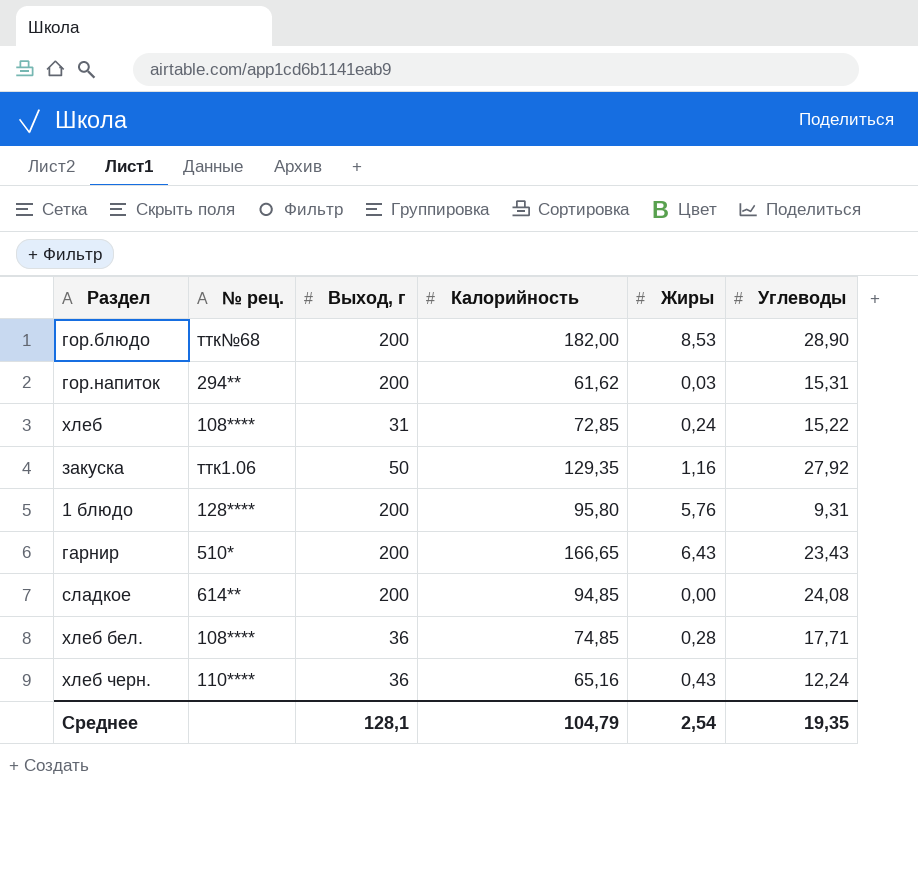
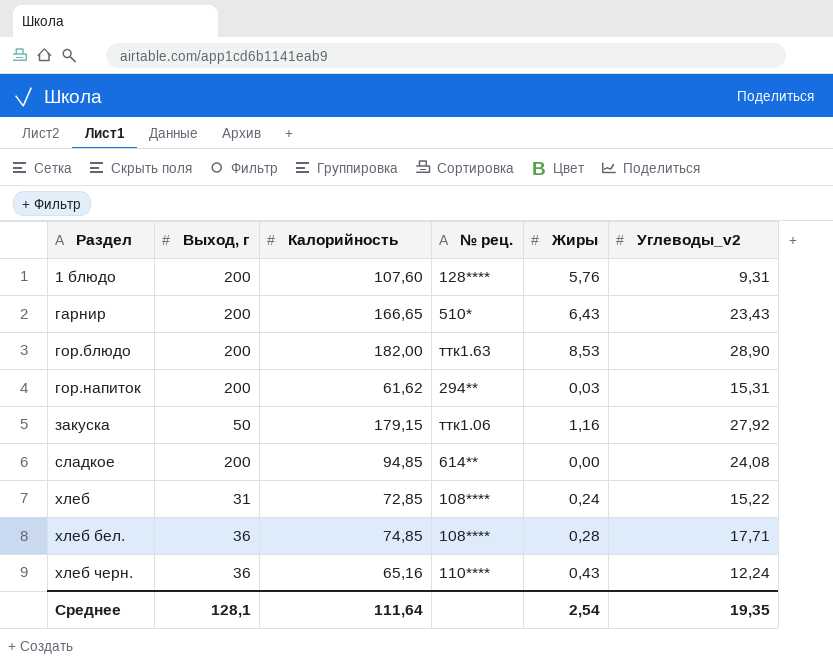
row order: none -> Раздел ascending
column № рец. | position: 2 -> 4
column name: Углеводы -> Углеводы_v2
1 блюдо | Калорийность: 95,80 -> 107,60
гор.блюдо | № рец.: ттк№68 -> ттк1.63
закуска | Калорийность: 129,35 -> 179,15
Среднее | Калорийность: 104,79 -> 111,64

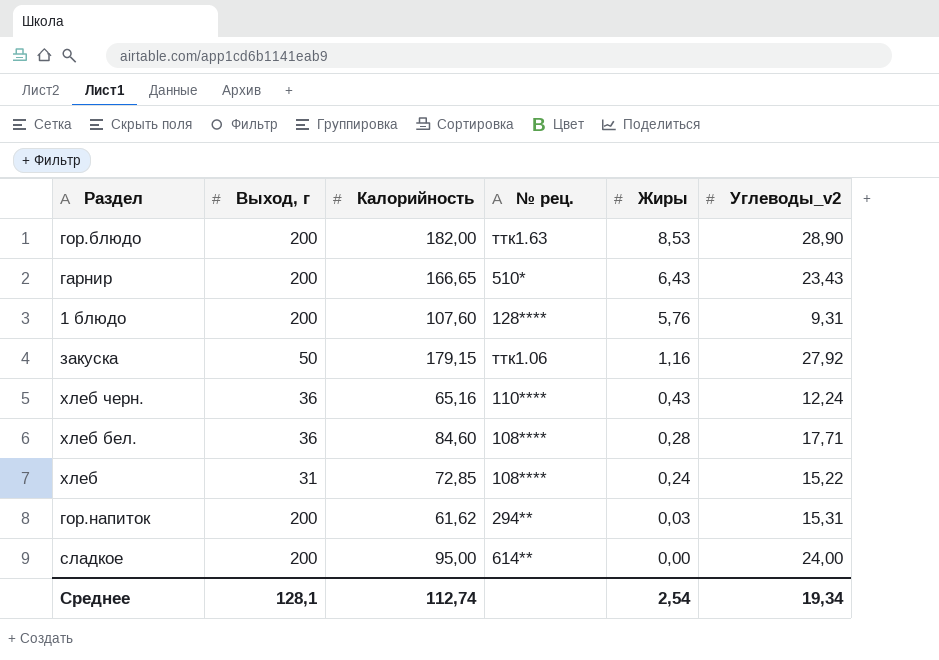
row order: Раздел ascending -> Жиры descending
хлеб бел. | Калорийность: 74,85 -> 84,60
сладкое | Калорийность: 94,85 -> 95,00
сладкое | Углеводы_v2: 24,08 -> 24,00
Среднее | Калорийность: 111,64 -> 112,74
Среднее | Углеводы_v2: 19,35 -> 19,34

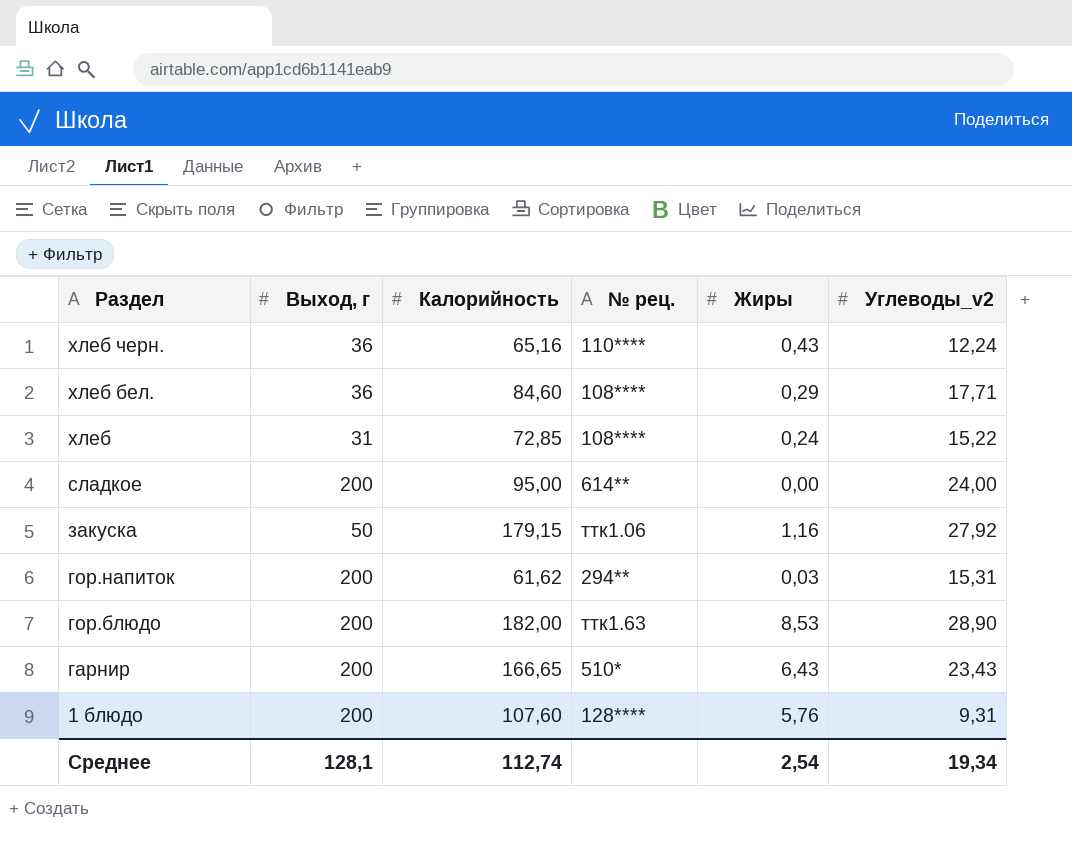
row order: Жиры descending -> Раздел descending
хлеб бел. | Жиры: 0,28 -> 0,29

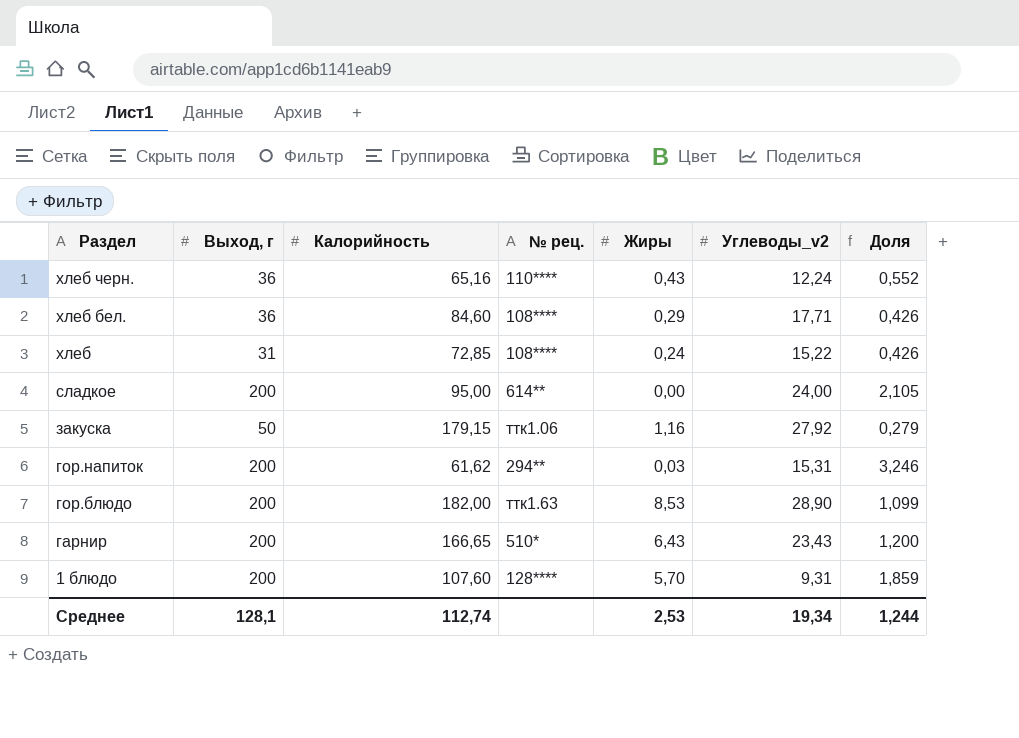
column Доля | formula: none -> [Выход, г] / [Калорийность]
1 блюдо | Жиры: 5,76 -> 5,70
Среднее | Жиры: 2,54 -> 2,53

